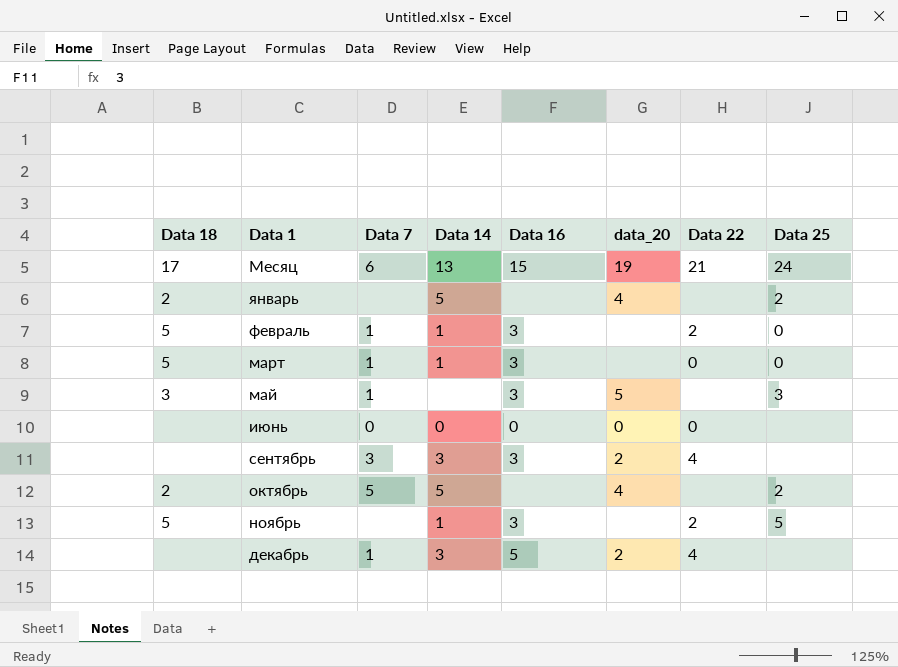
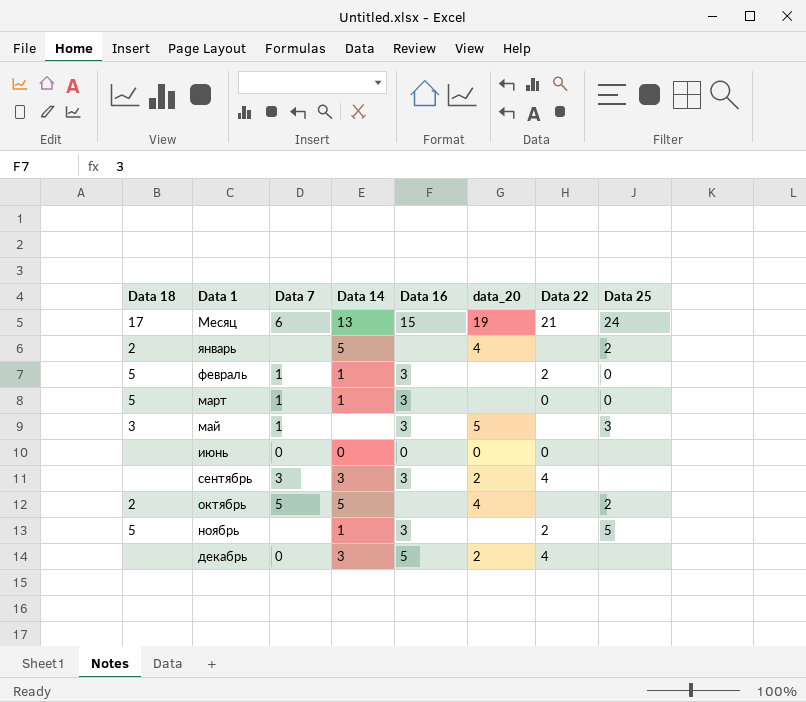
декабрь | Data 7: 1 -> 0

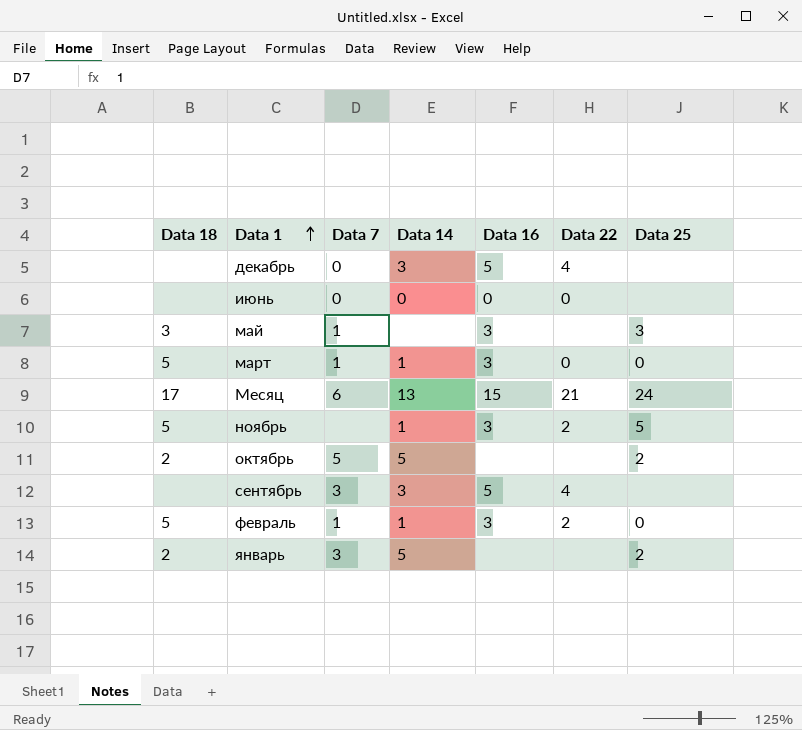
row order: none -> Data 1 ascending
column data_20 | position: 6 -> none
сентябрь | Data 16: 3 -> 5
январь | Data 7: none -> 3

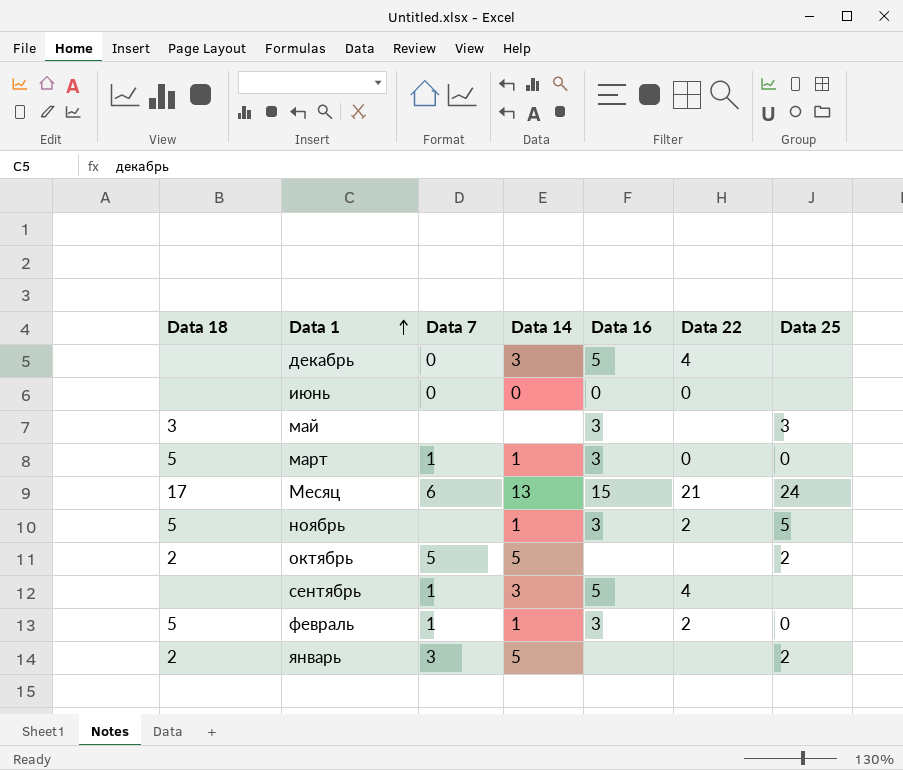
май | Data 7: 1 -> none
сентябрь | Data 7: 3 -> 1

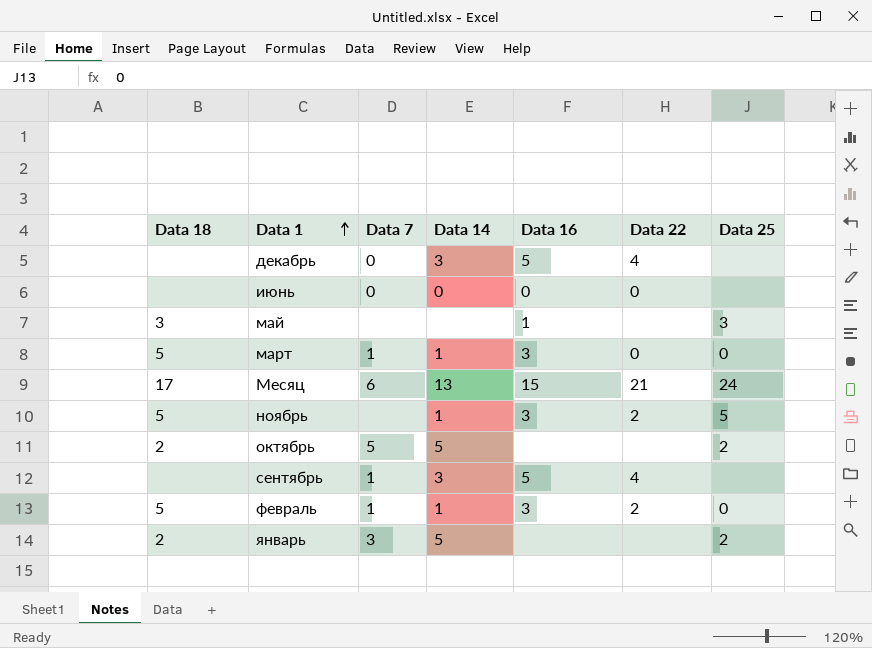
май | Data 16: 3 -> 1

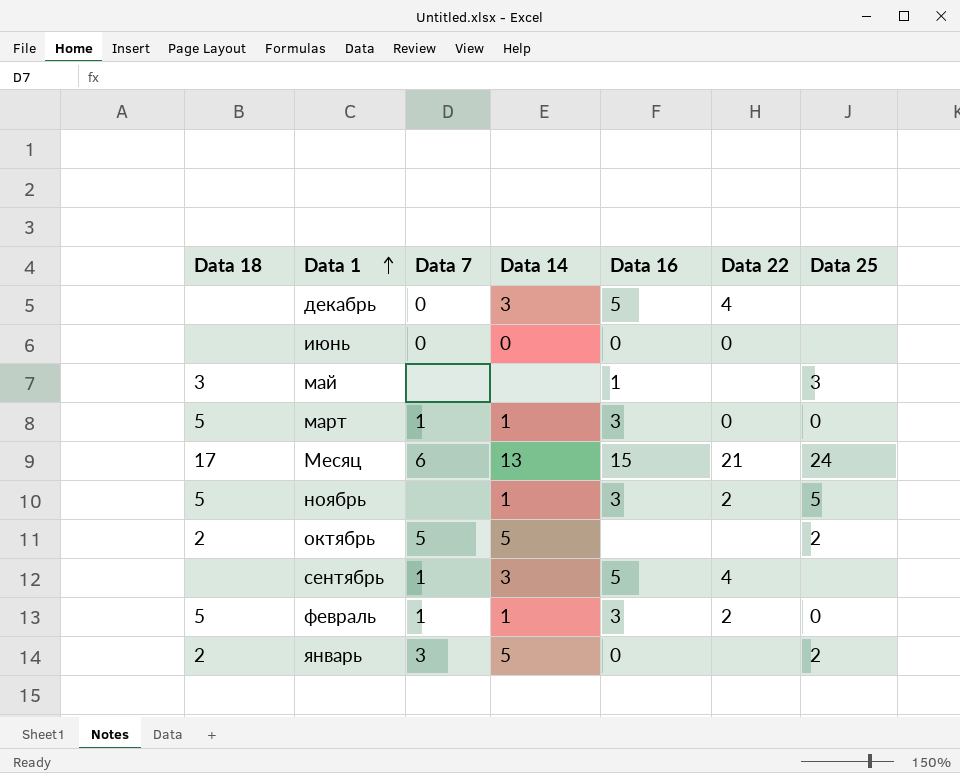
январь | Data 16: none -> 0

